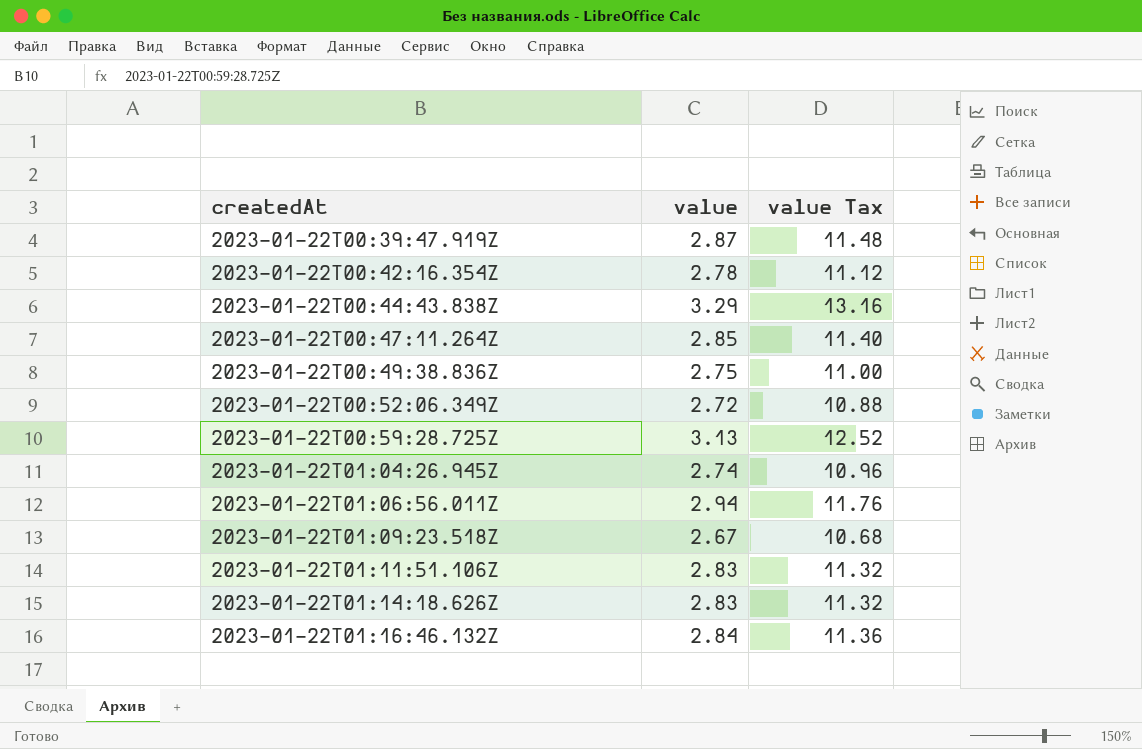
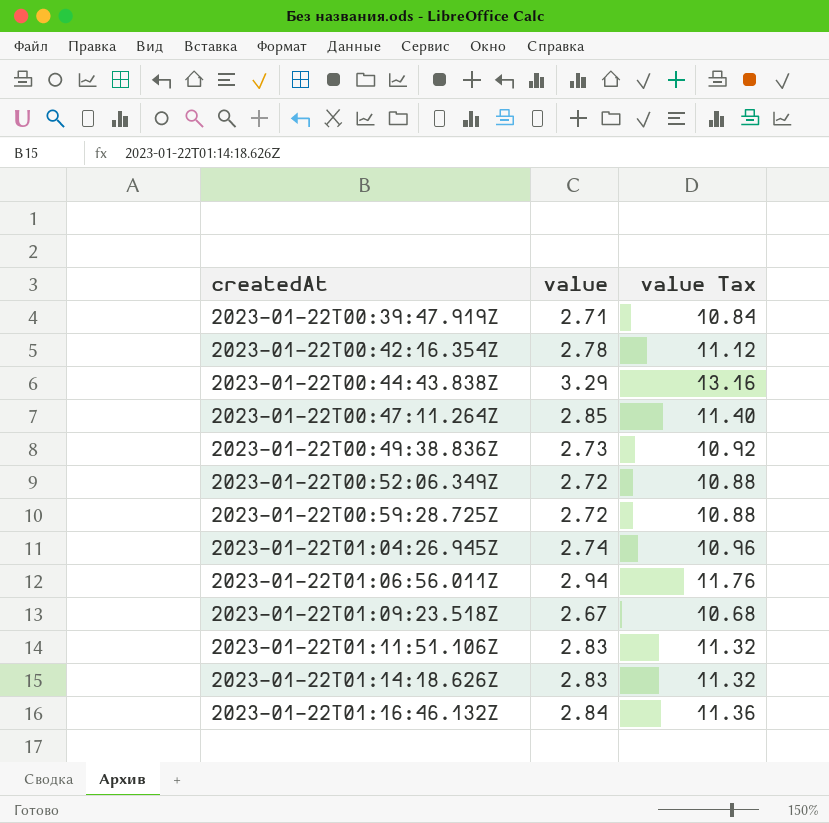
2023-01-22T00:39:47.919Z | value: 2.87 -> 2.71
2023-01-22T00:39:47.919Z | value Tax: 11.48 -> 10.84
2023-01-22T00:49:38.836Z | value: 2.75 -> 2.73
2023-01-22T00:49:38.836Z | value Tax: 11.00 -> 10.92
2023-01-22T00:59:28.725Z | value: 3.13 -> 2.72
2023-01-22T00:59:28.725Z | value Tax: 12.52 -> 10.88

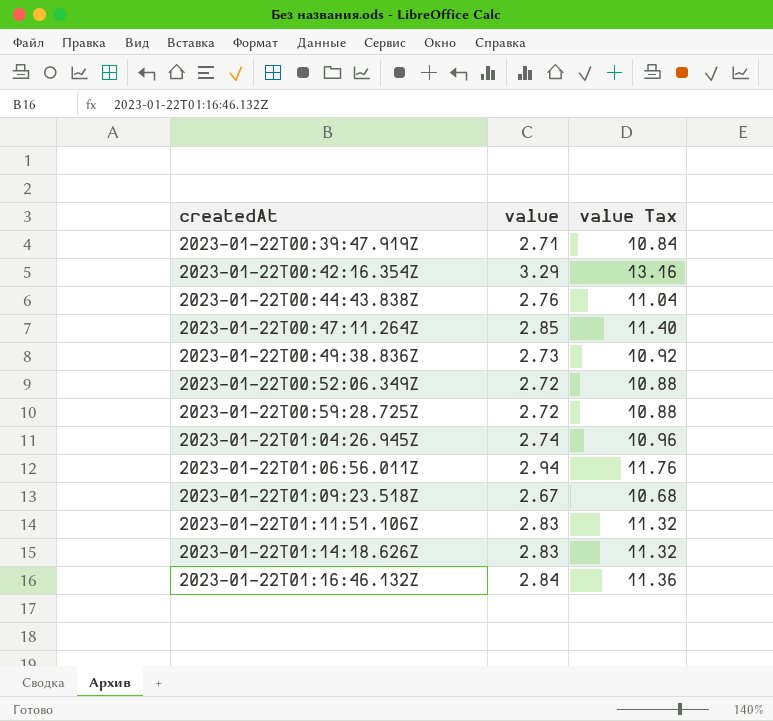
2023-01-22T00:42:16.354Z | value: 2.78 -> 3.29
2023-01-22T00:42:16.354Z | value Tax: 11.12 -> 13.16
2023-01-22T00:44:43.838Z | value: 3.29 -> 2.76
2023-01-22T00:44:43.838Z | value Tax: 13.16 -> 11.04

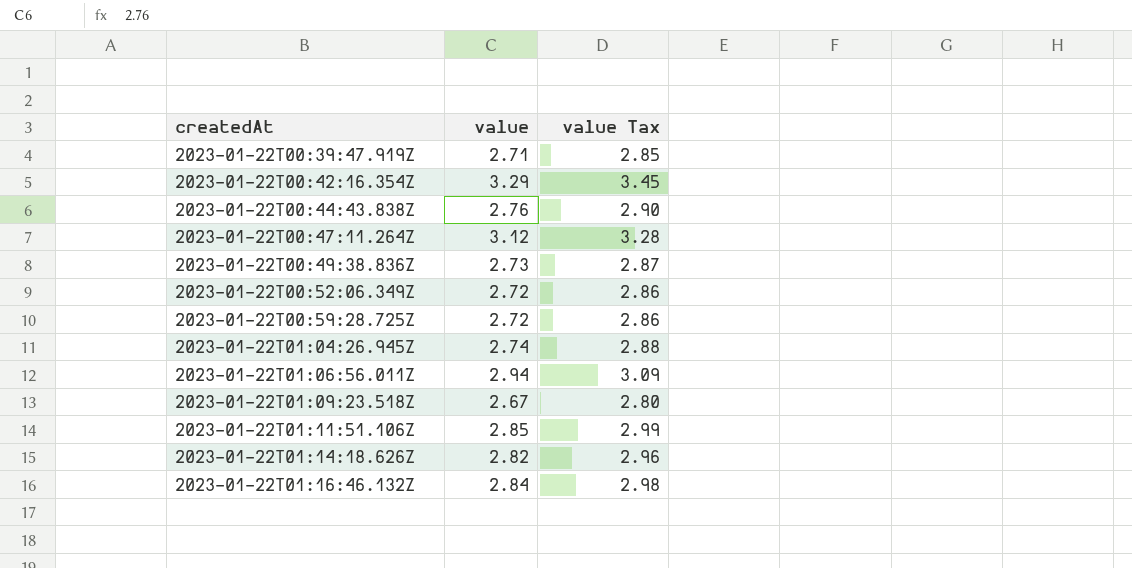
column value Tax | formula: [value] * 4 -> [value] * 1.05
2023-01-22T00:47:11.264Z | value: 2.85 -> 3.12
2023-01-22T01:11:51.106Z | value: 2.83 -> 2.85
2023-01-22T01:14:18.626Z | value: 2.83 -> 2.82

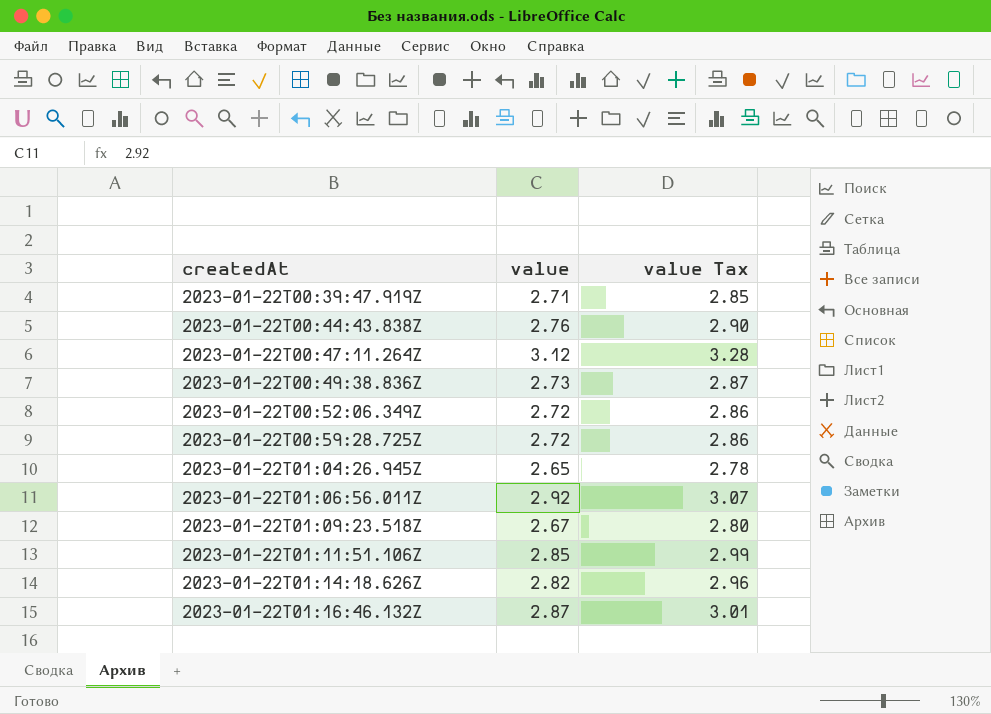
row 2023-01-22T00:42:16.354Z: 3.29 | 3.45 -> none
2023-01-22T01:04:26.945Z | value: 2.74 -> 2.65
2023-01-22T01:04:26.945Z | value Tax: 2.88 -> 2.78
2023-01-22T01:06:56.011Z | value: 2.94 -> 2.92
2023-01-22T01:06:56.011Z | value Tax: 3.09 -> 3.07
2023-01-22T01:16:46.132Z | value: 2.84 -> 2.87
2023-01-22T01:16:46.132Z | value Tax: 2.98 -> 3.01

